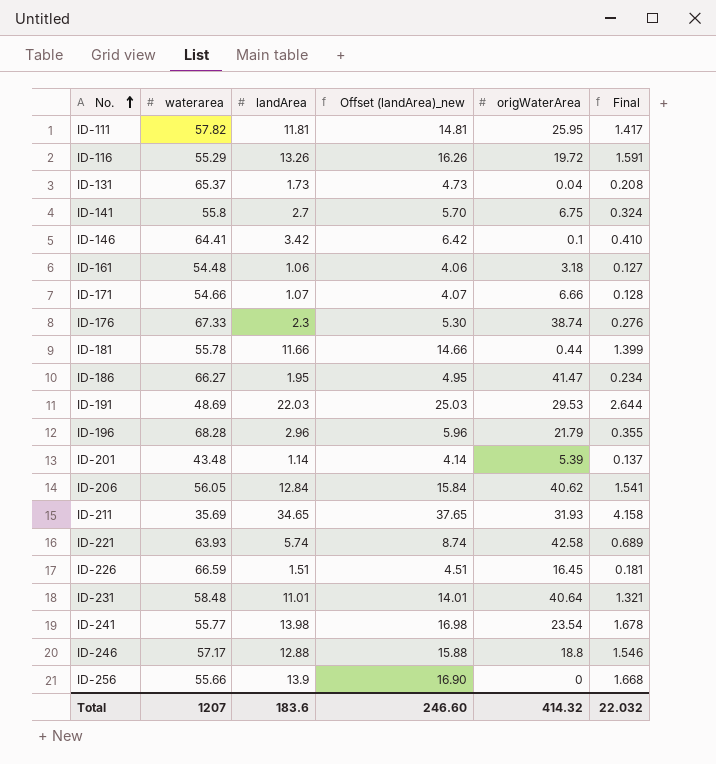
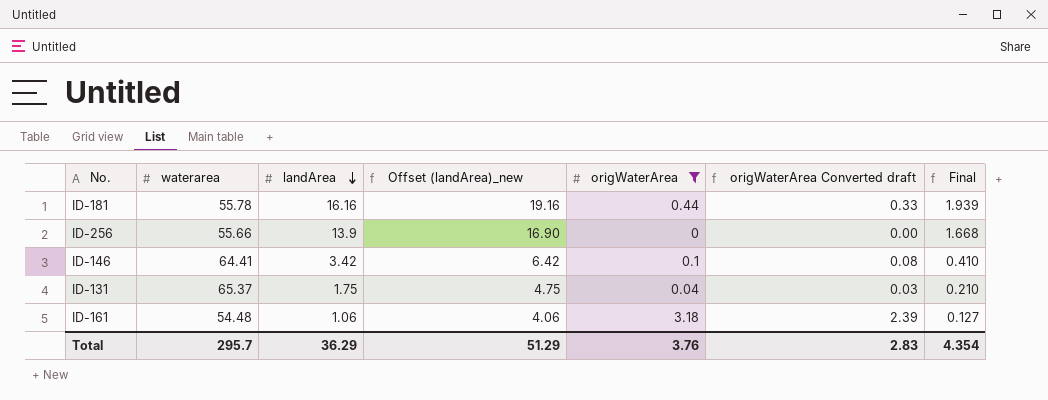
filter: none -> origWaterArea <= 3.18
row order: No. ascending -> landArea descending
column origWaterArea Converted draft | formula: none -> [origWaterArea] * 0.75
ID-181 | landArea: 11.66 -> 16.16
ID-181 | Offset (landArea)_new: 14.66 -> 19.16
ID-181 | Final: 1.399 -> 1.939
ID-131 | landArea: 1.73 -> 1.75
ID-131 | Offset (landArea)_new: 4.73 -> 4.75
ID-131 | Final: 0.208 -> 0.210
Total | waterarea: 1207 -> 295.7
Total | landArea: 183.6 -> 36.29
Total | Offset (landArea)_new: 246.60 -> 51.29
Total | origWaterArea: 414.32 -> 3.76
Total | Final: 22.032 -> 4.354

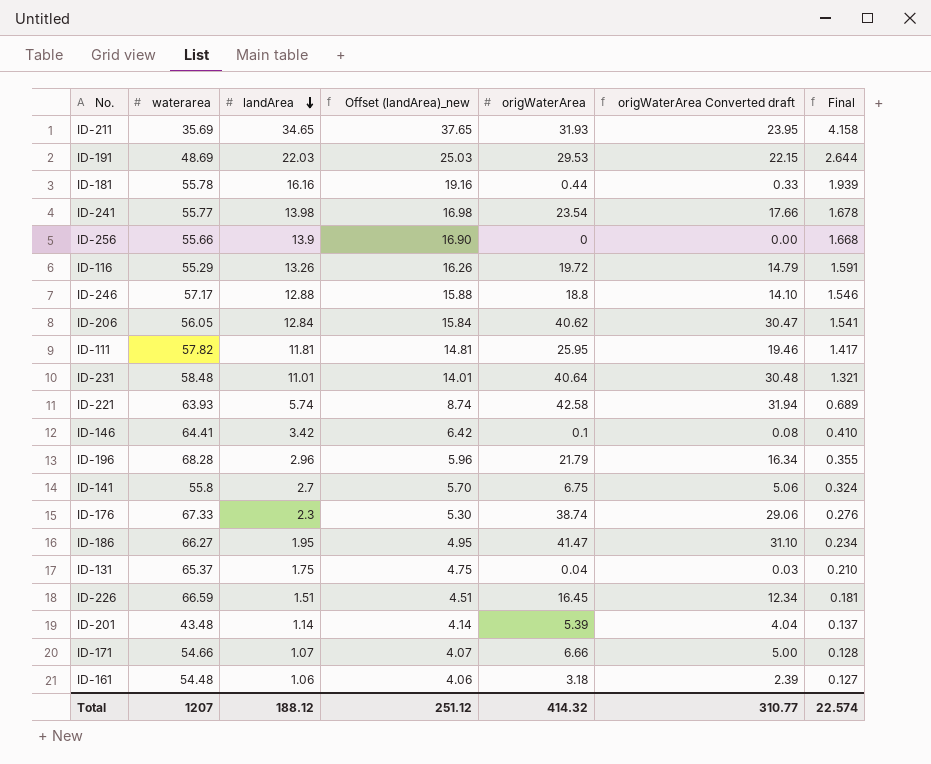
filter: origWaterArea <= 3.18 -> none
Total | waterarea: 295.7 -> 1207
Total | landArea: 36.29 -> 188.12
Total | Offset (landArea)_new: 51.29 -> 251.12
Total | origWaterArea: 3.76 -> 414.32
Total | origWaterArea Converted draft: 2.83 -> 310.77
Total | Final: 4.354 -> 22.574

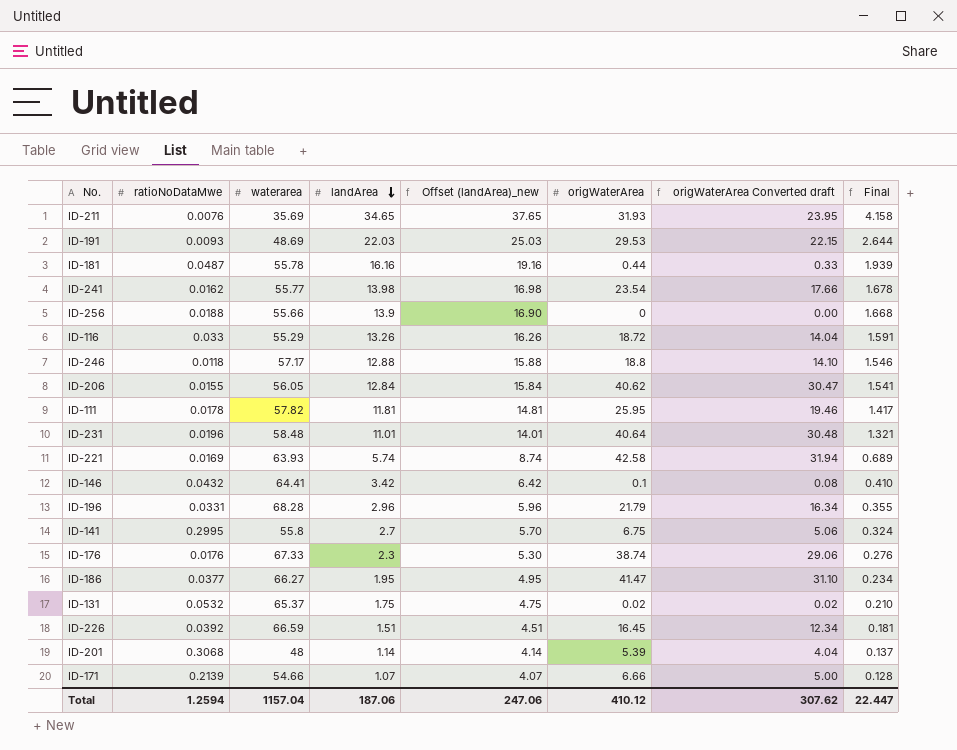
column ratioNoDataMwe | position: none -> 2
row ID-161: 54.48 | 1.06 | 4.06 | 3.18 | 2.39 | 0.127 -> none
ID-116 | origWaterArea: 19.72 -> 18.72
ID-116 | origWaterArea Converted draft: 14.79 -> 14.04
ID-131 | origWaterArea: 0.04 -> 0.02
ID-131 | origWaterArea Converted draft: 0.03 -> 0.02
ID-201 | waterarea: 43.48 -> 48
Total | waterarea: 1207 -> 1157.04
Total | landArea: 188.12 -> 187.06
Total | Offset (landArea)_new: 251.12 -> 247.06
Total | origWaterArea: 414.32 -> 410.12
Total | origWaterArea Converted draft: 310.77 -> 307.62
Total | Final: 22.574 -> 22.447

